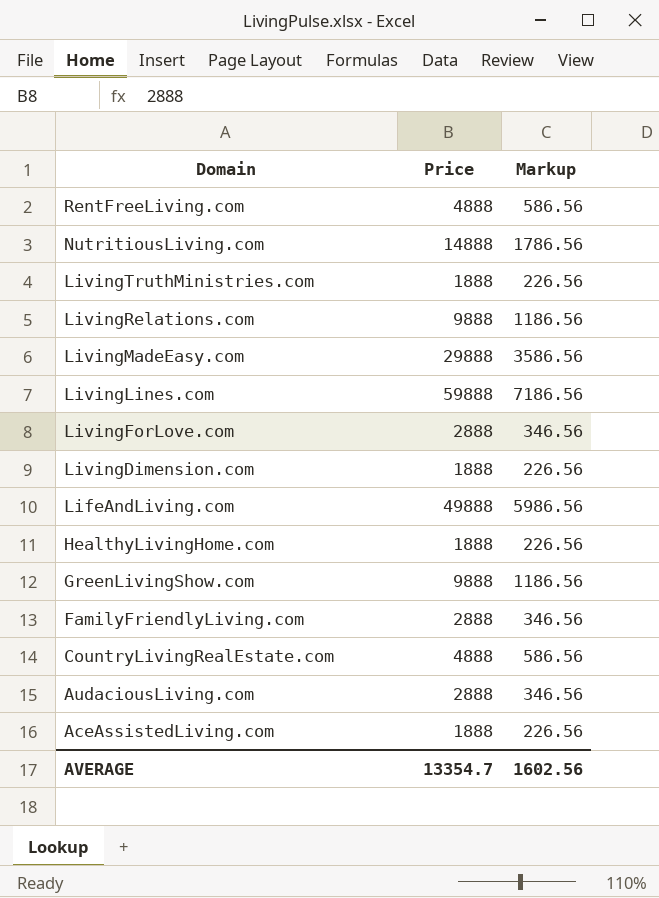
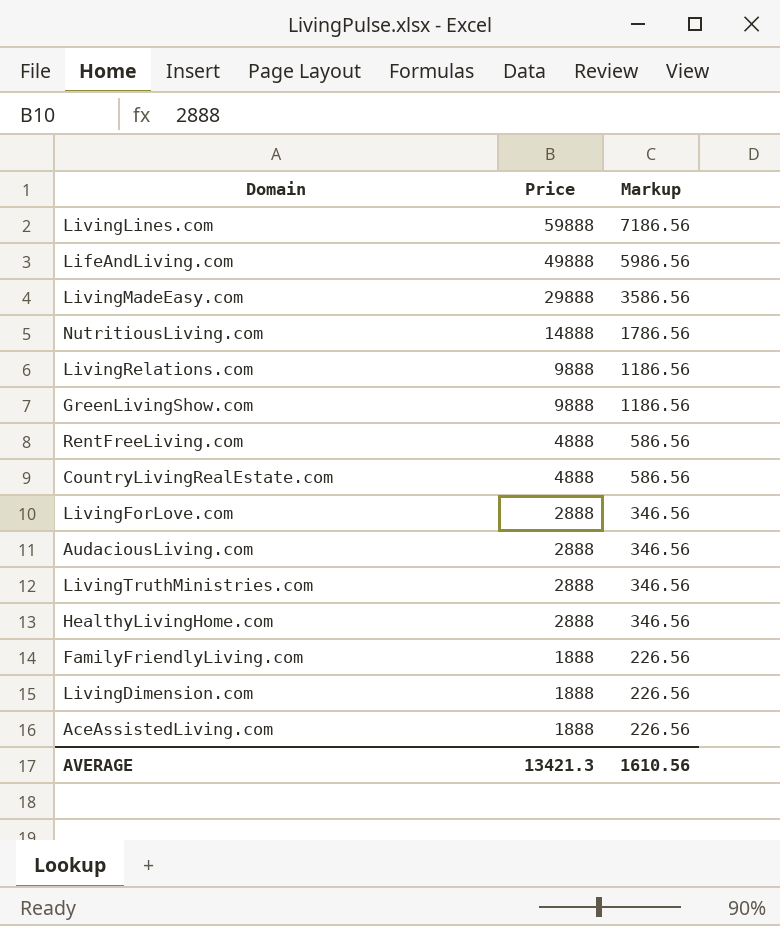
row order: Domain descending -> Price descending
LivingTruthMinistries.com | Price: 1888 -> 2888
LivingTruthMinistries.com | Markup: 226.56 -> 346.56
HealthyLivingHome.com | Price: 1888 -> 2888
HealthyLivingHome.com | Markup: 226.56 -> 346.56
FamilyFriendlyLiving.com | Price: 2888 -> 1888
FamilyFriendlyLiving.com | Markup: 346.56 -> 226.56
AVERAGE | Price: 13354.7 -> 13421.3
AVERAGE | Markup: 1602.56 -> 1610.56

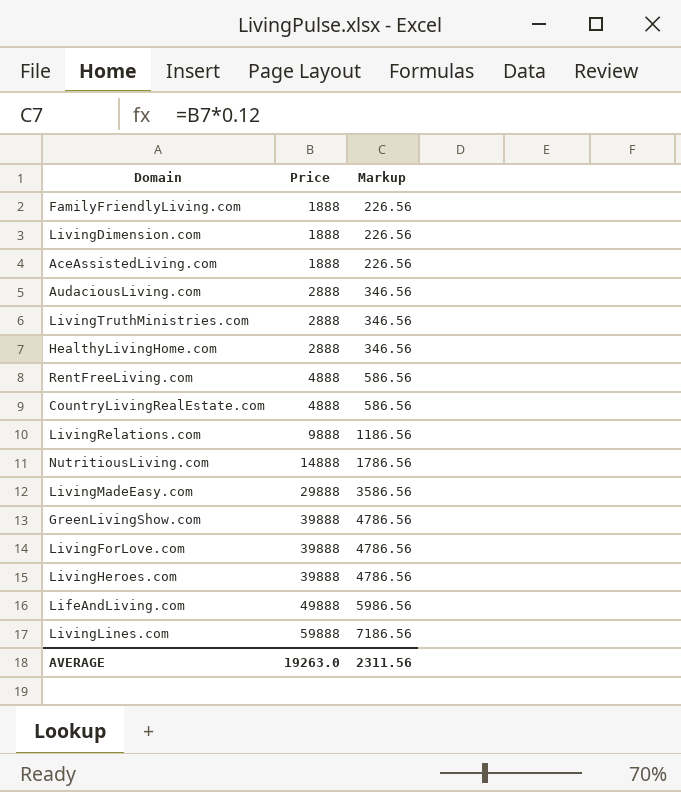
row order: Price descending -> Price ascending
GreenLivingShow.com | Price: 9888 -> 39888
GreenLivingShow.com | Markup: 1186.56 -> 4786.56
LivingForLove.com | Price: 2888 -> 39888
LivingForLove.com | Markup: 346.56 -> 4786.56
row LivingHeroes.com: none -> 39888 | 4786.56
AVERAGE | Price: 13421.3 -> 19263.0
AVERAGE | Markup: 1610.56 -> 2311.56

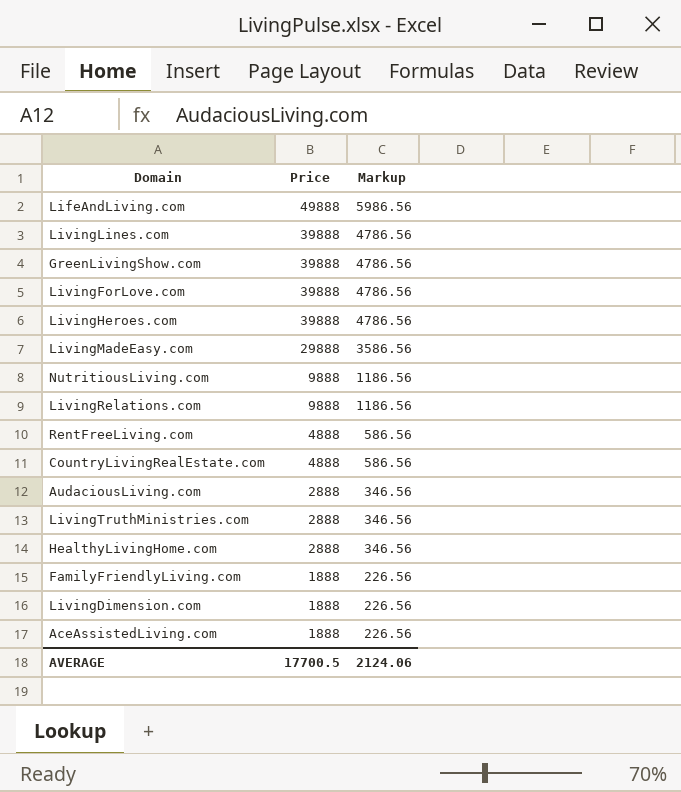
row order: Price ascending -> Price descending
LivingLines.com | Price: 59888 -> 39888
LivingLines.com | Markup: 7186.56 -> 4786.56
NutritiousLiving.com | Price: 14888 -> 9888
NutritiousLiving.com | Markup: 1786.56 -> 1186.56
AVERAGE | Price: 19263.0 -> 17700.5
AVERAGE | Markup: 2311.56 -> 2124.06

